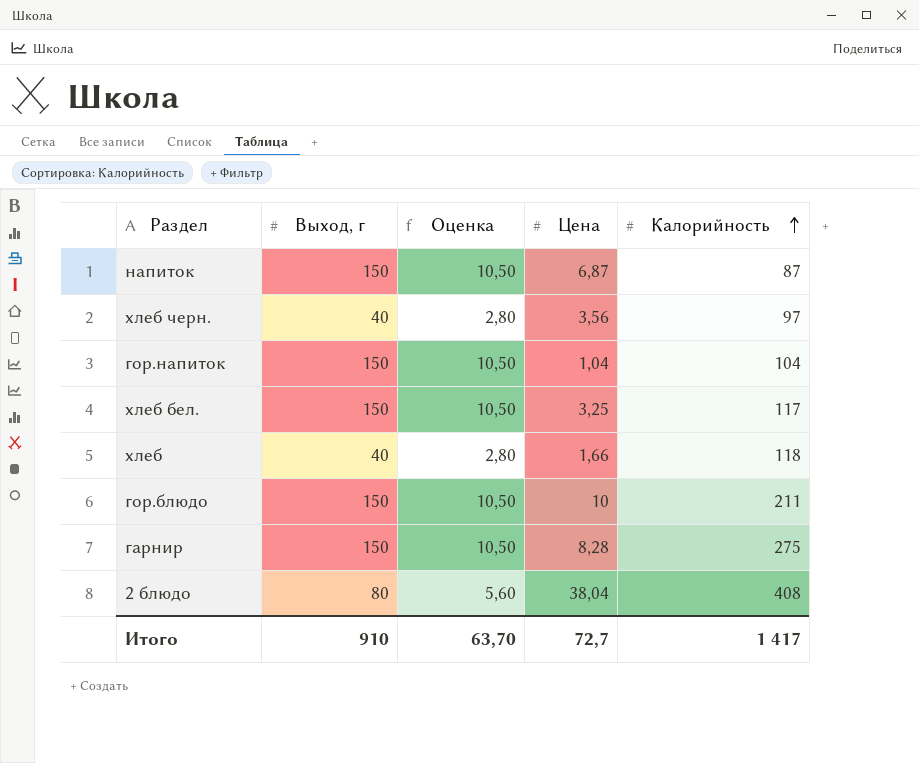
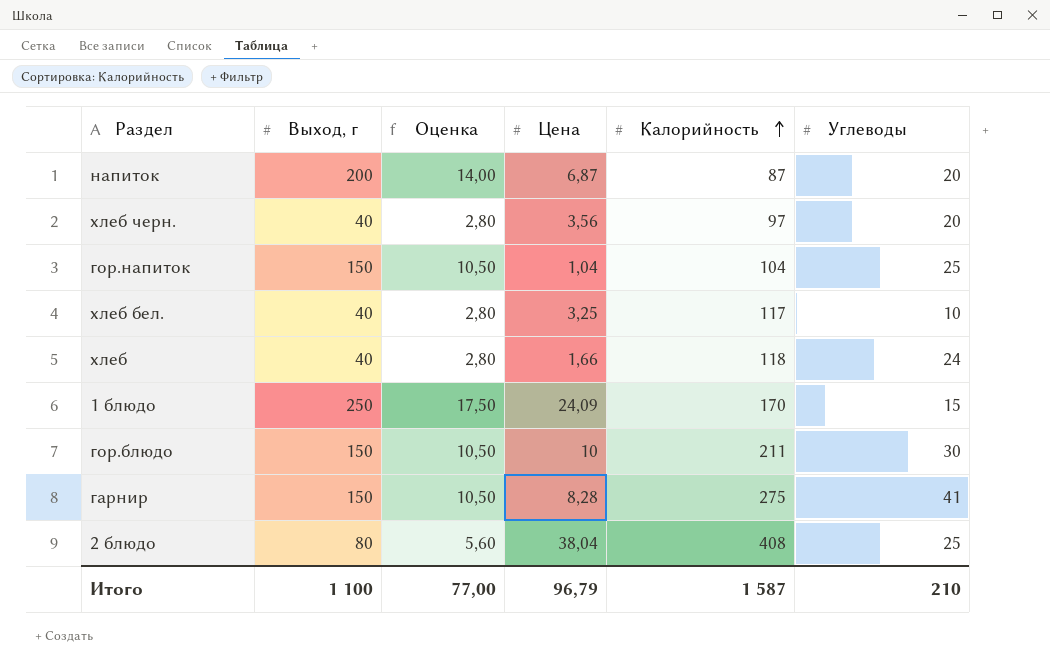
column Углеводы | position: none -> 6
напиток | Выход, г: 150 -> 200
напиток | Оценка: 10,50 -> 14,00
хлеб бел. | Выход, г: 150 -> 40
хлеб бел. | Оценка: 10,50 -> 2,80
row 1 блюдо: none -> 250 | 17,50 | 24,09 | 170 | 15
Итого | Выход, г: 910 -> 1 100
Итого | Оценка: 63,70 -> 77,00
Итого | Цена: 72,7 -> 96,79
Итого | Калорийность: 1 417 -> 1 587

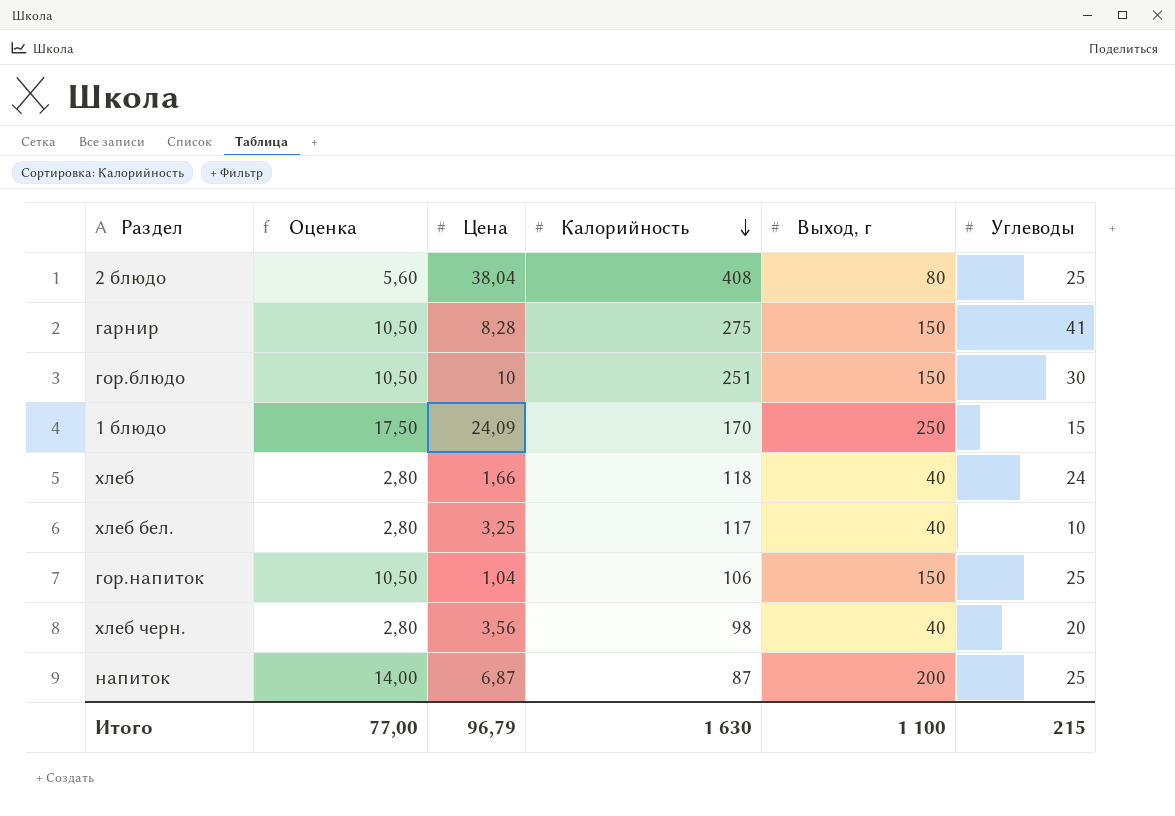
row order: Калорийность ascending -> Калорийность descending
column Выход, г | position: 2 -> 5
гор.блюдо | Калорийность: 211 -> 251
гор.напиток | Калорийность: 104 -> 106
хлеб черн. | Калорийность: 97 -> 98
напиток | Углеводы: 20 -> 25
Итого | Калорийность: 1 587 -> 1 630
Итого | Углеводы: 210 -> 215

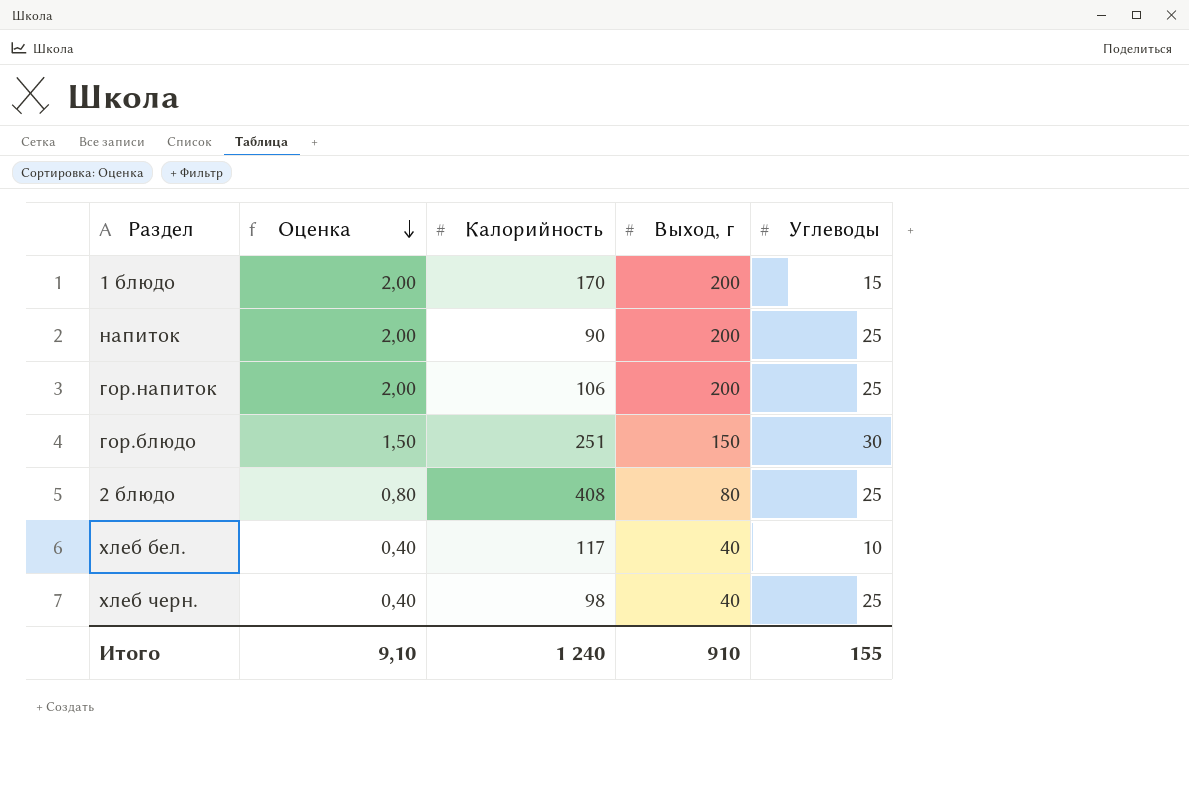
row order: Калорийность descending -> Оценка descending
column Цена | position: 3 -> none
column Оценка | formula: [Выход, г] * 0,07 -> [Выход, г] * 0,01
row гарнир: 10,50 | 8,28 | 275 | 150 | 41 -> none
row хлеб: 2,80 | 1,66 | 118 | 40 | 24 -> none
1 блюдо | Выход, г: 250 -> 200
напиток | Калорийность: 87 -> 90
гор.напиток | Выход, г: 150 -> 200
хлеб черн. | Углеводы: 20 -> 25
Итого | Оценка: 77,00 -> 9,10
Итого | Калорийность: 1 630 -> 1 240
Итого | Выход, г: 1 100 -> 910
Итого | Углеводы: 215 -> 155

